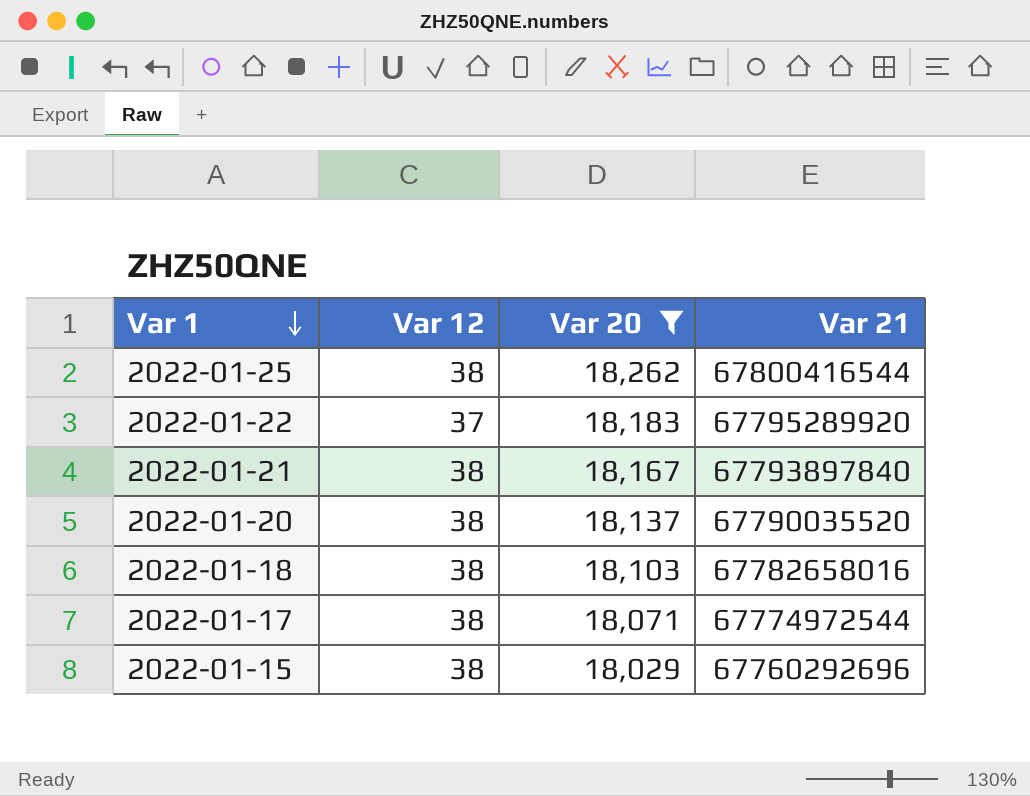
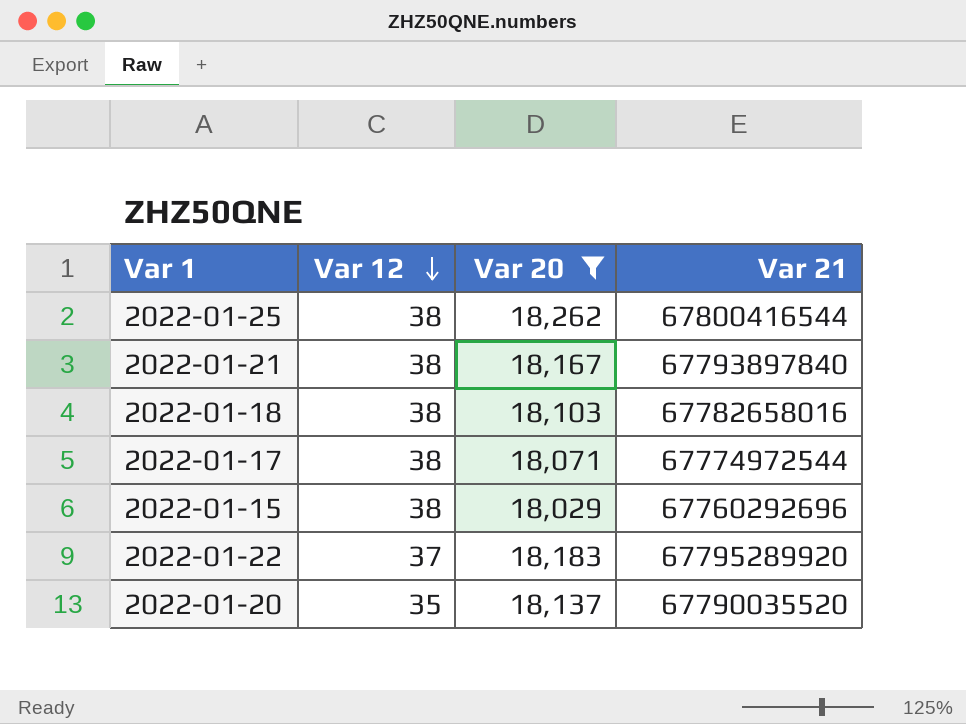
row order: Var 1 descending -> Var 12 descending
2022-01-20 | Var 12: 38 -> 35

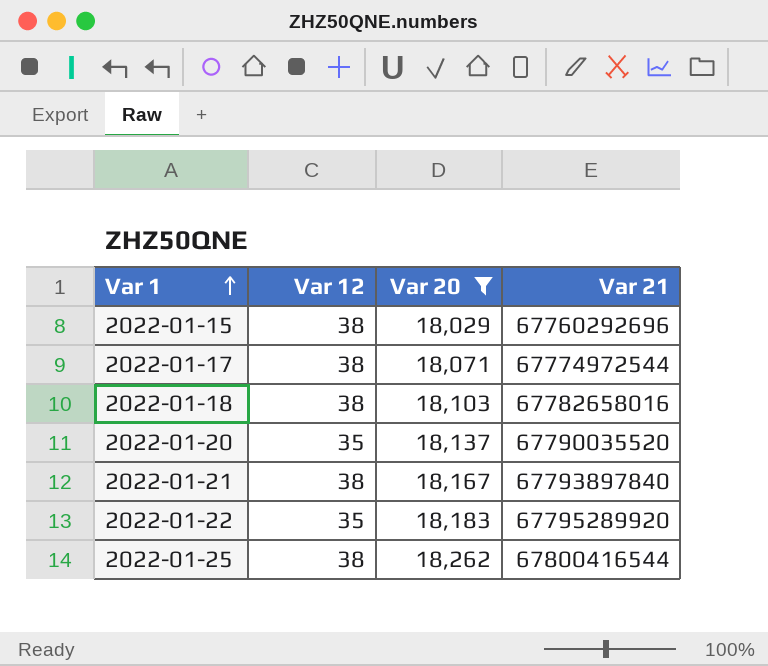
row order: Var 12 descending -> Var 1 ascending
2022-01-22 | Var 12: 37 -> 35

